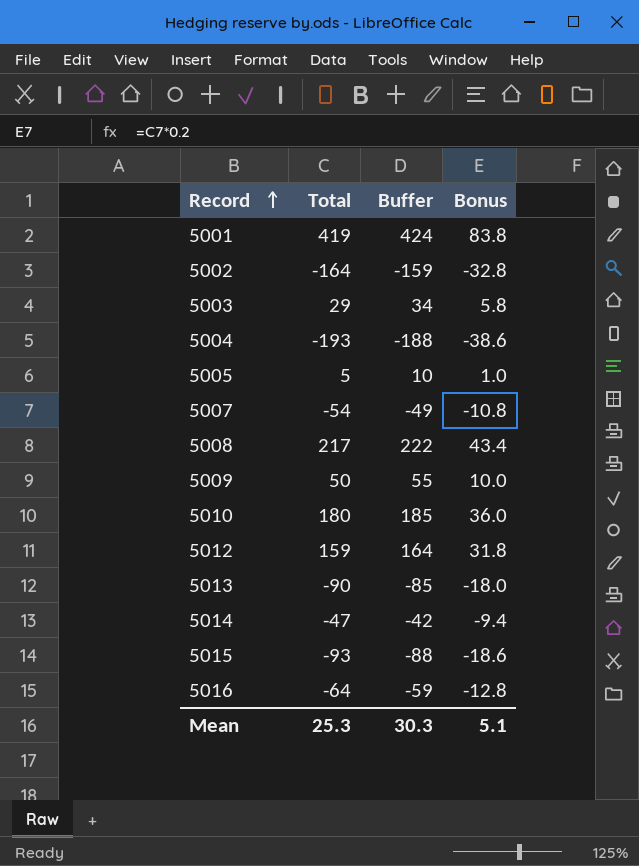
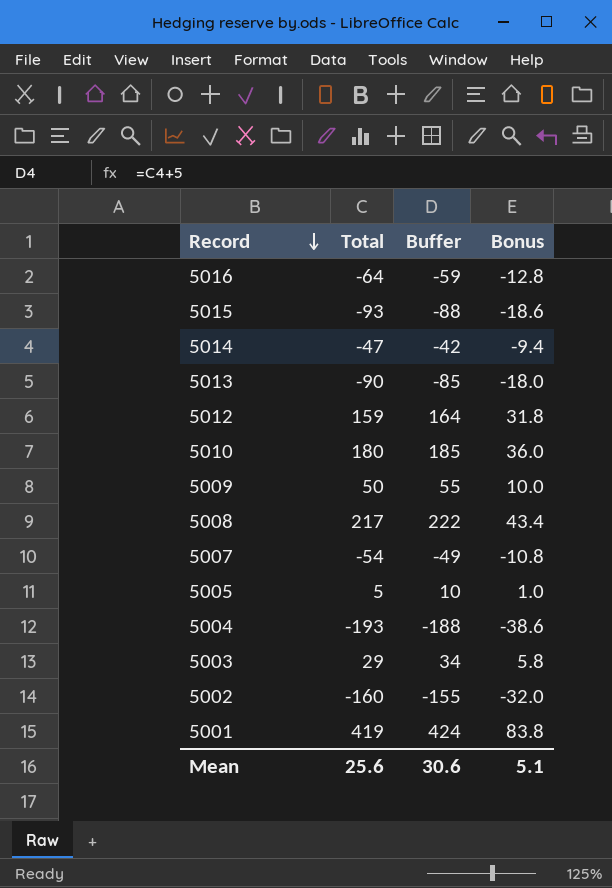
row order: Record ascending -> Record descending
5002 | Total: -164 -> -160
5002 | Buffer: -159 -> -155
5002 | Bonus: -32.8 -> -32.0
Mean | Total: 25.3 -> 25.6
Mean | Buffer: 30.3 -> 30.6

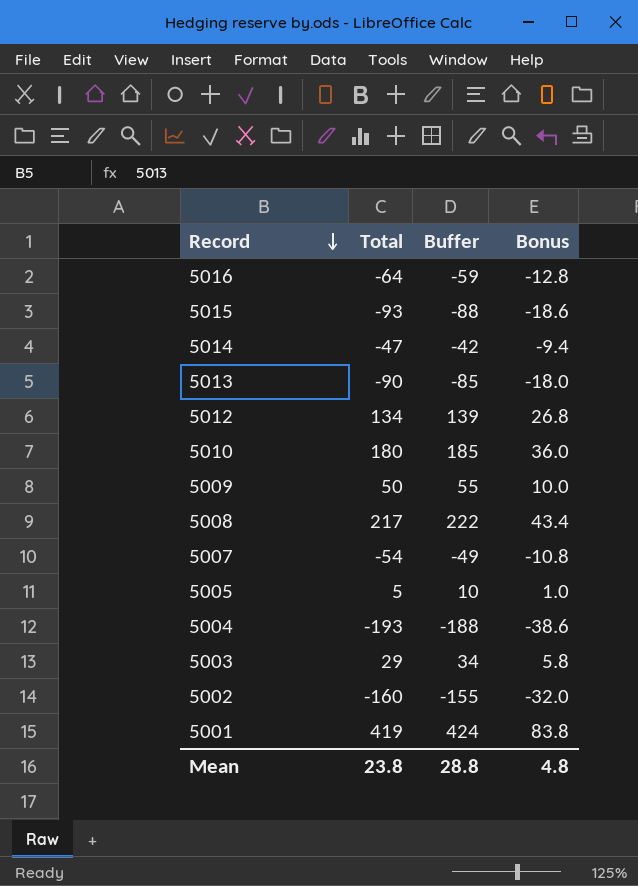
5012 | Total: 159 -> 134
5012 | Buffer: 164 -> 139
5012 | Bonus: 31.8 -> 26.8
Mean | Total: 25.6 -> 23.8
Mean | Buffer: 30.6 -> 28.8
Mean | Bonus: 5.1 -> 4.8

